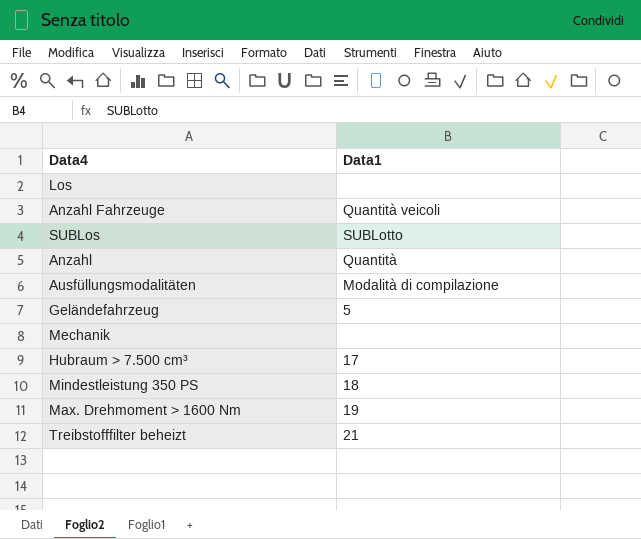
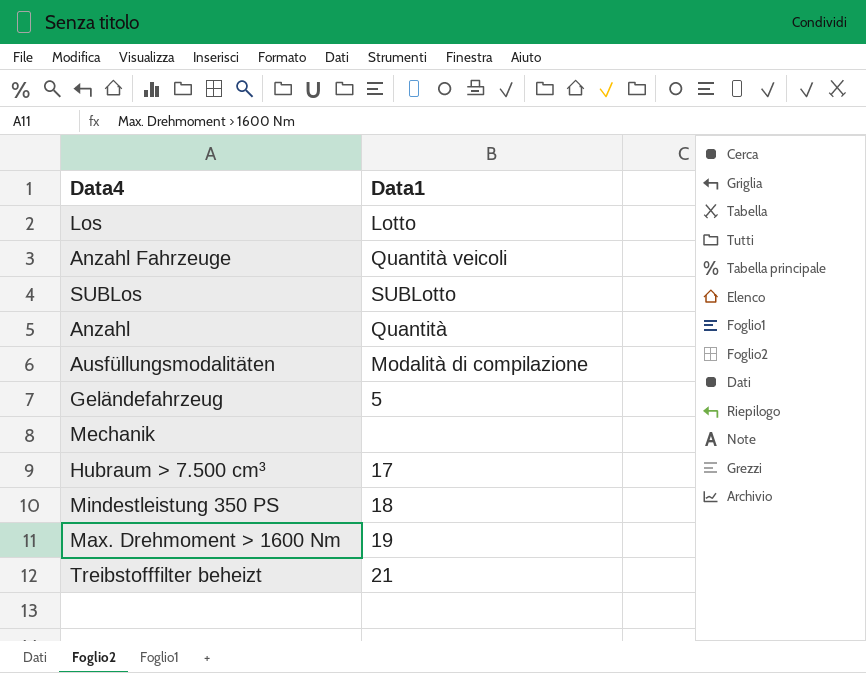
Los | Data1: none -> Lotto

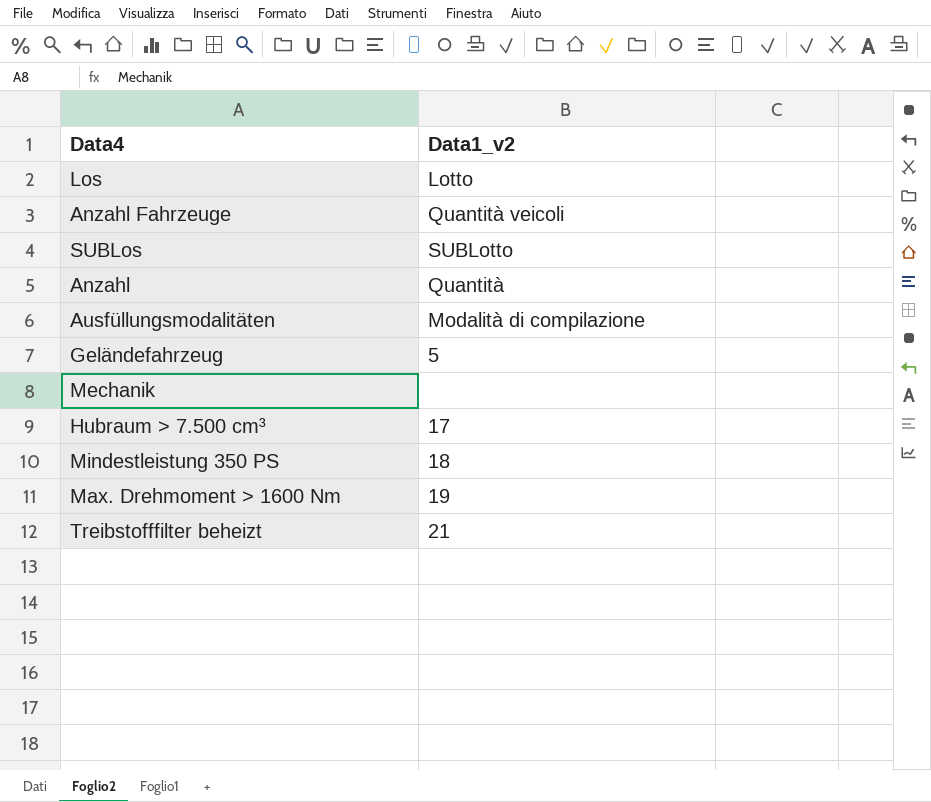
column name: Data1 -> Data1_v2

